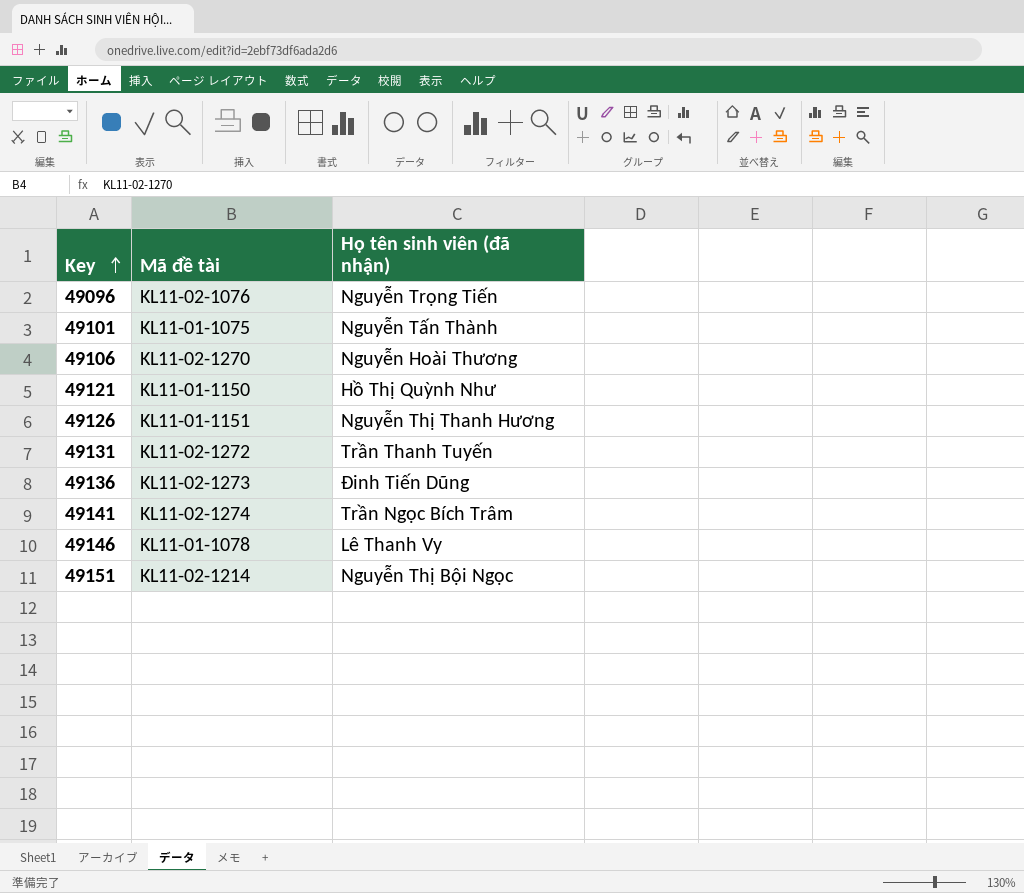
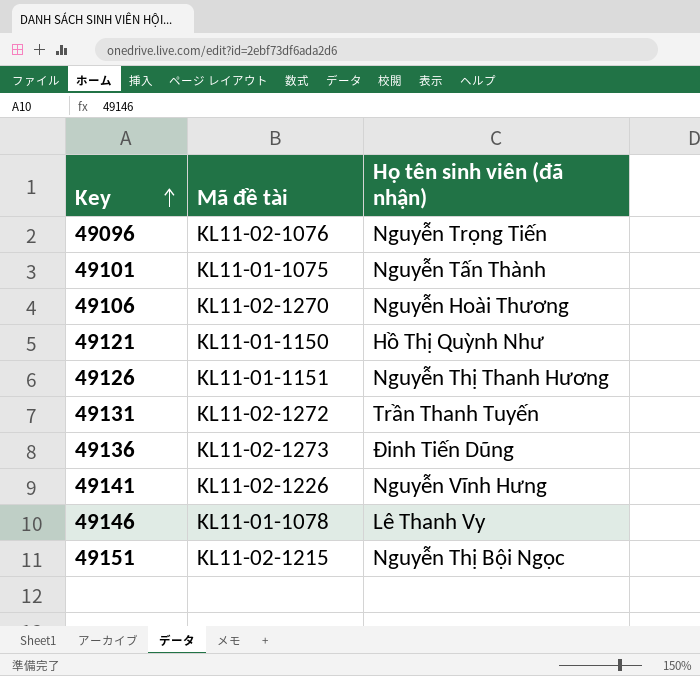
49141 | Mã đề tài: KL11-02-1274 -> KL11-02-1226
49141 | Họ tên sinh viên (đã nhận): Trần Ngọc Bích Trâm -> Nguyễn Vĩnh Hưng
49151 | Mã đề tài: KL11-02-1214 -> KL11-02-1215

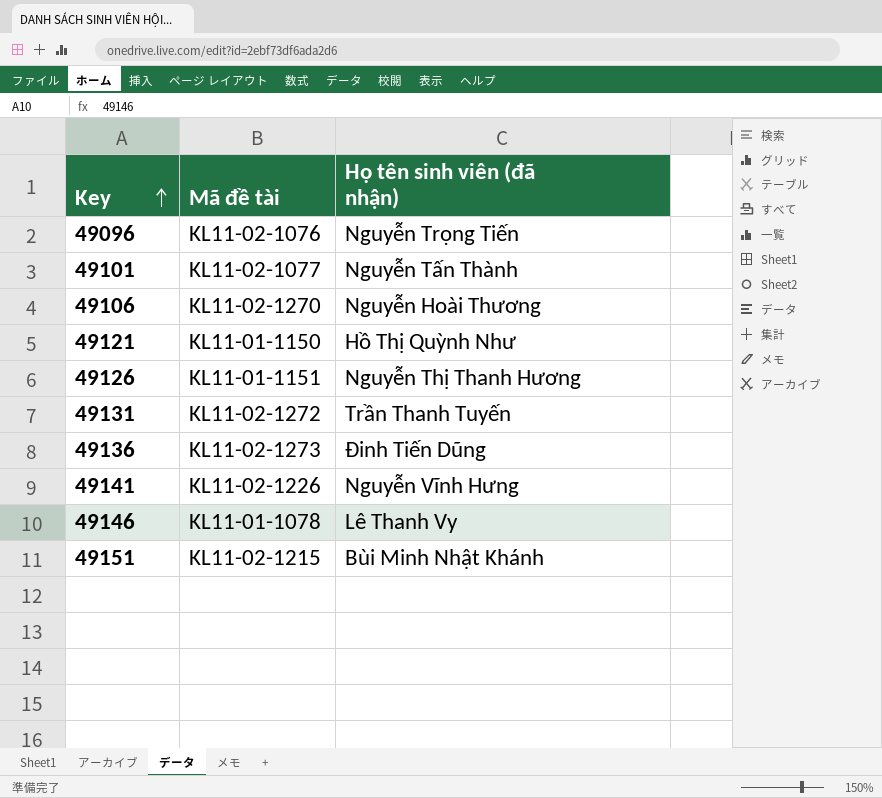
49101 | Mã đề tài: KL11-01-1075 -> KL11-02-1077
49151 | Họ tên sinh viên (đã nhận): Nguyễn Thị Bội Ngọc -> Bùi Minh Nhật Khánh

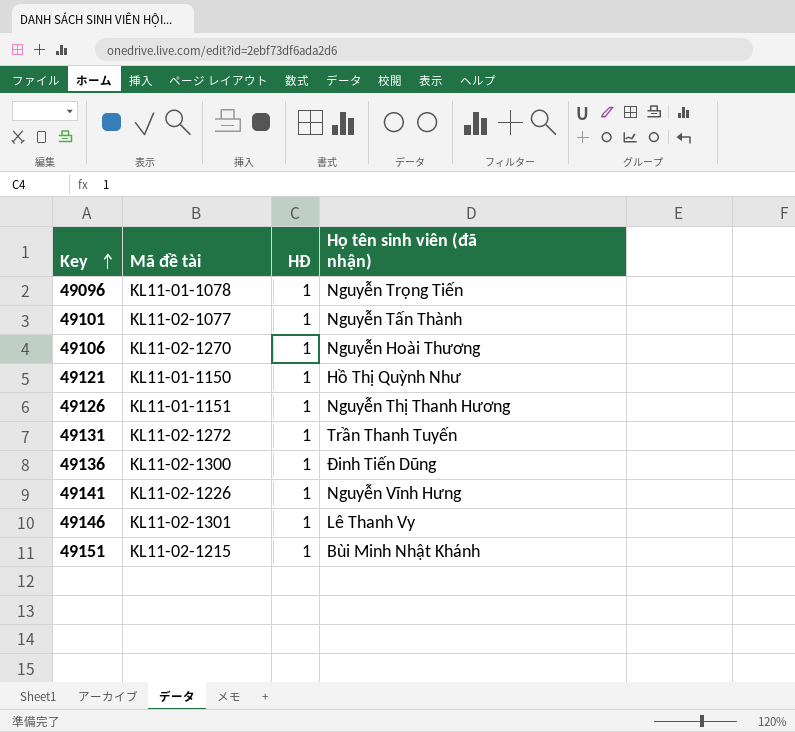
column HĐ | position: none -> 3
49096 | Mã đề tài: KL11-02-1076 -> KL11-01-1078
49136 | Mã đề tài: KL11-02-1273 -> KL11-02-1300
49146 | Mã đề tài: KL11-01-1078 -> KL11-02-1301

